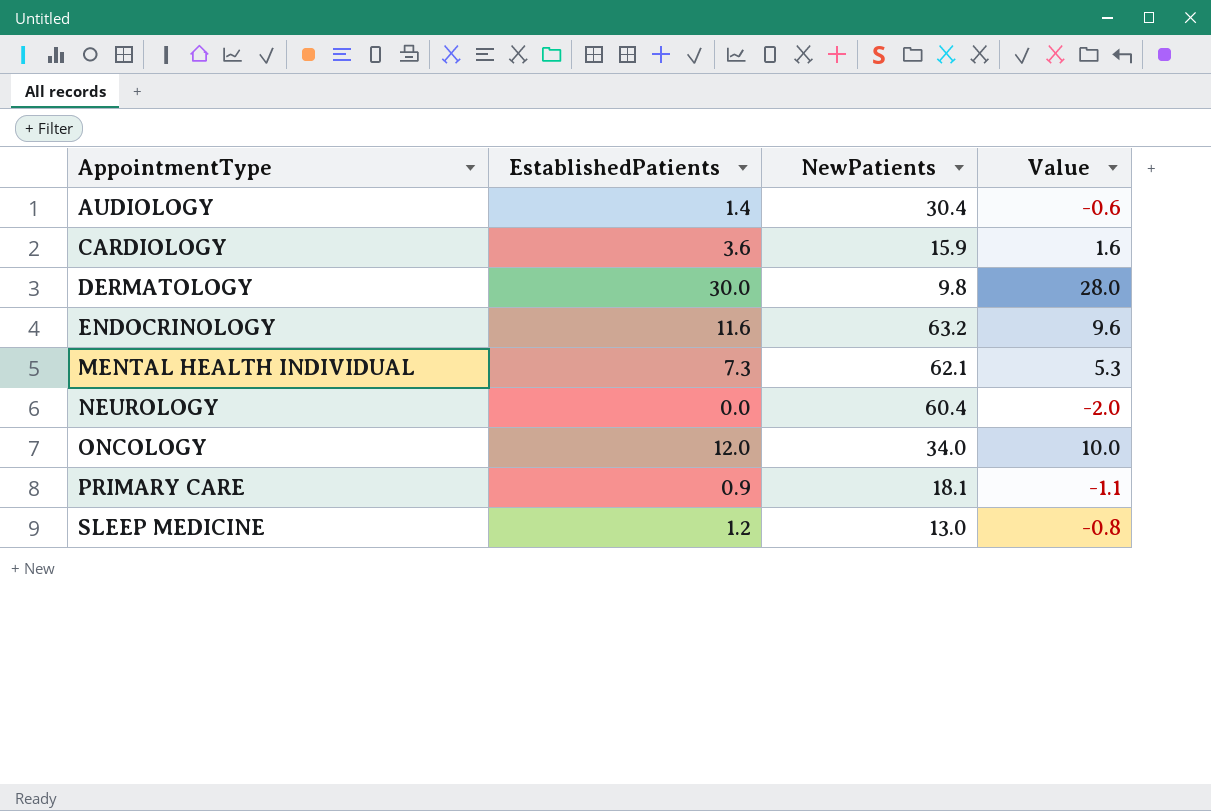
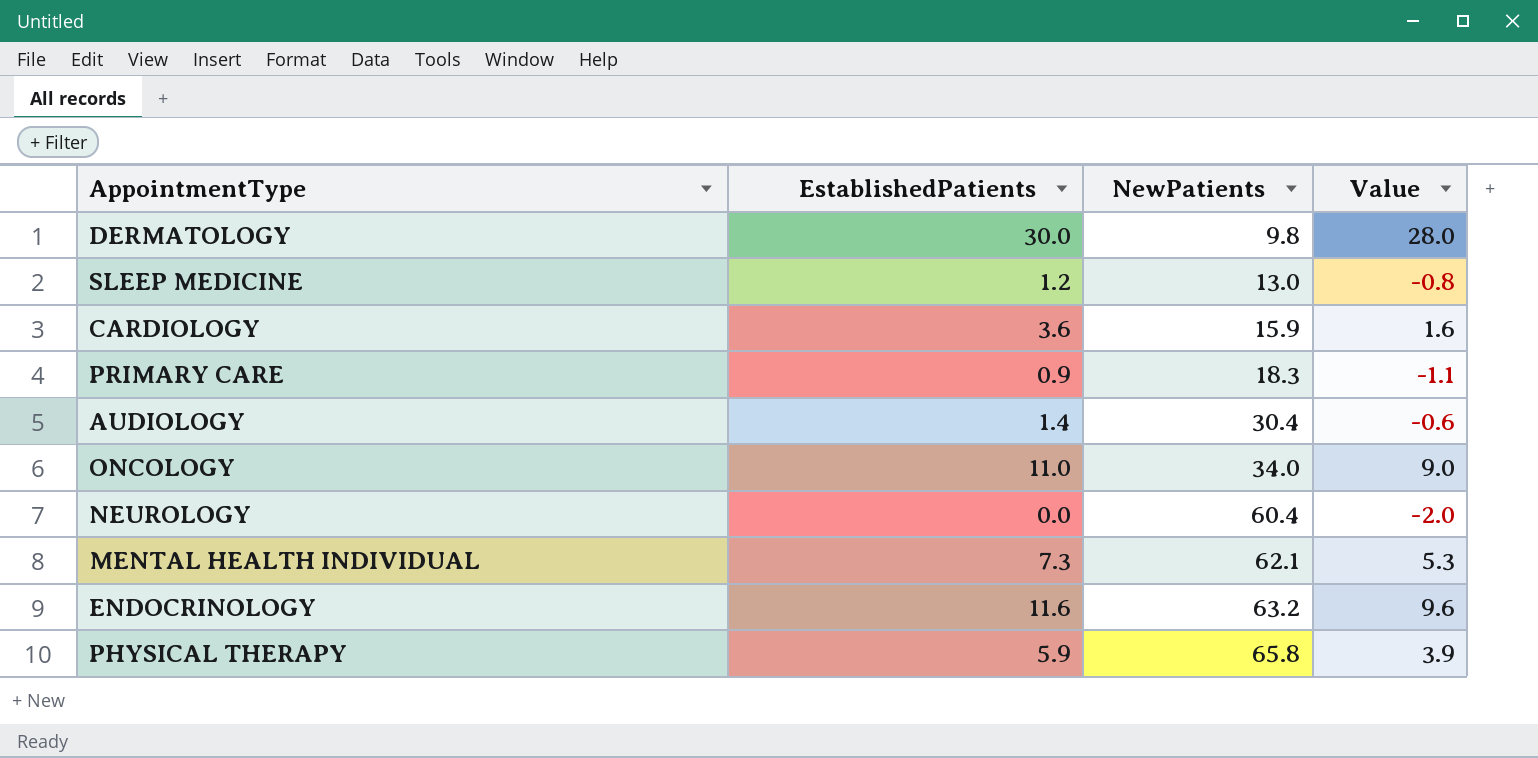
row order: AppointmentType ascending -> NewPatients ascending
PRIMARY CARE | NewPatients: 18.1 -> 18.3
ONCOLOGY | EstablishedPatients: 12.0 -> 11.0
ONCOLOGY | Value: 10.0 -> 9.0
row PHYSICAL THERAPY: none -> 5.9 | 65.8 | 3.9

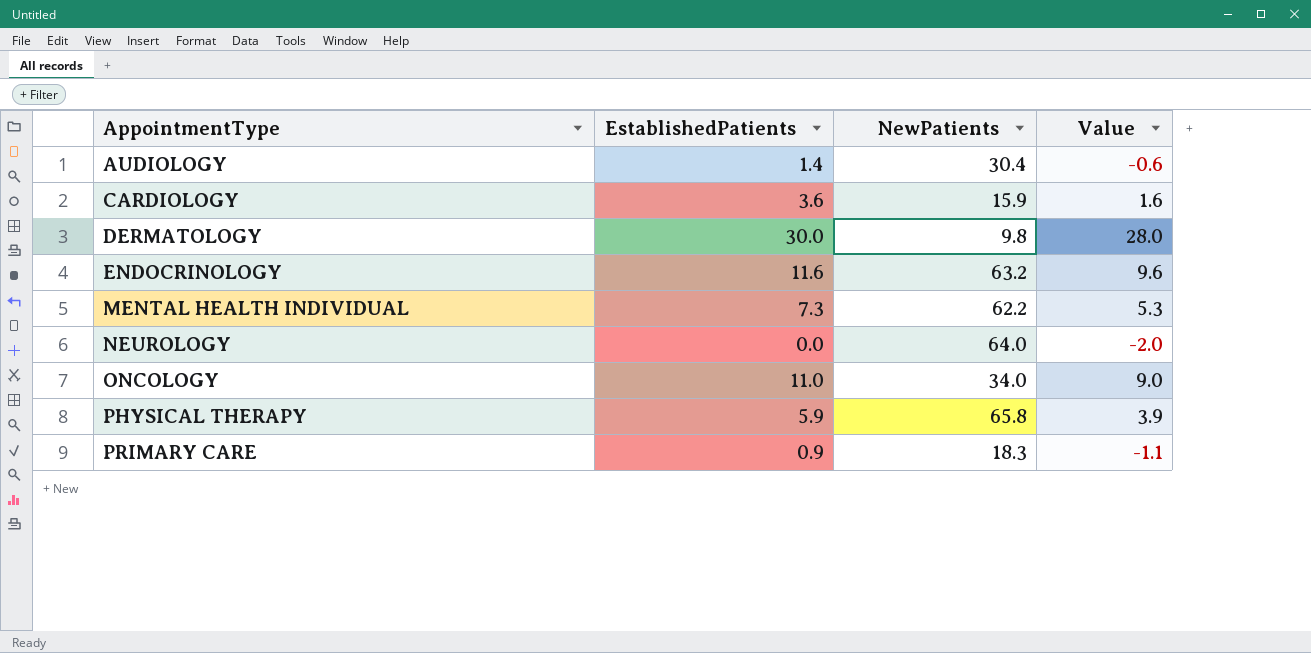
row order: NewPatients ascending -> AppointmentType ascending
row SLEEP MEDICINE: 1.2 | 13.0 | -0.8 -> none
MENTAL HEALTH INDIVIDUAL | NewPatients: 62.1 -> 62.2
NEUROLOGY | NewPatients: 60.4 -> 64.0

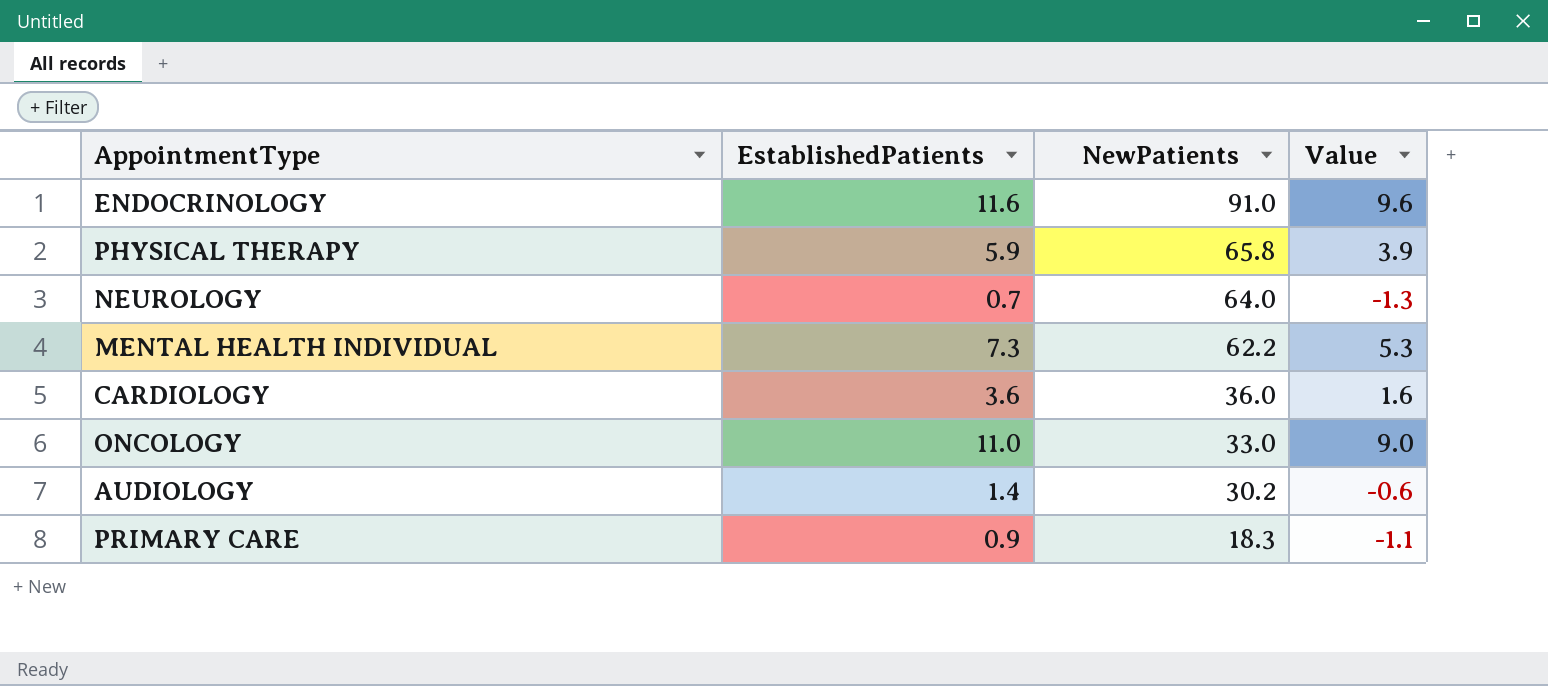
row order: AppointmentType ascending -> NewPatients descending
row DERMATOLOGY: 30.0 | 9.8 | 28.0 -> none
ENDOCRINOLOGY | NewPatients: 63.2 -> 91.0
NEUROLOGY | EstablishedPatients: 0.0 -> 0.7
NEUROLOGY | Value: -2.0 -> -1.3
CARDIOLOGY | NewPatients: 15.9 -> 36.0
ONCOLOGY | NewPatients: 34.0 -> 33.0
AUDIOLOGY | NewPatients: 30.4 -> 30.2

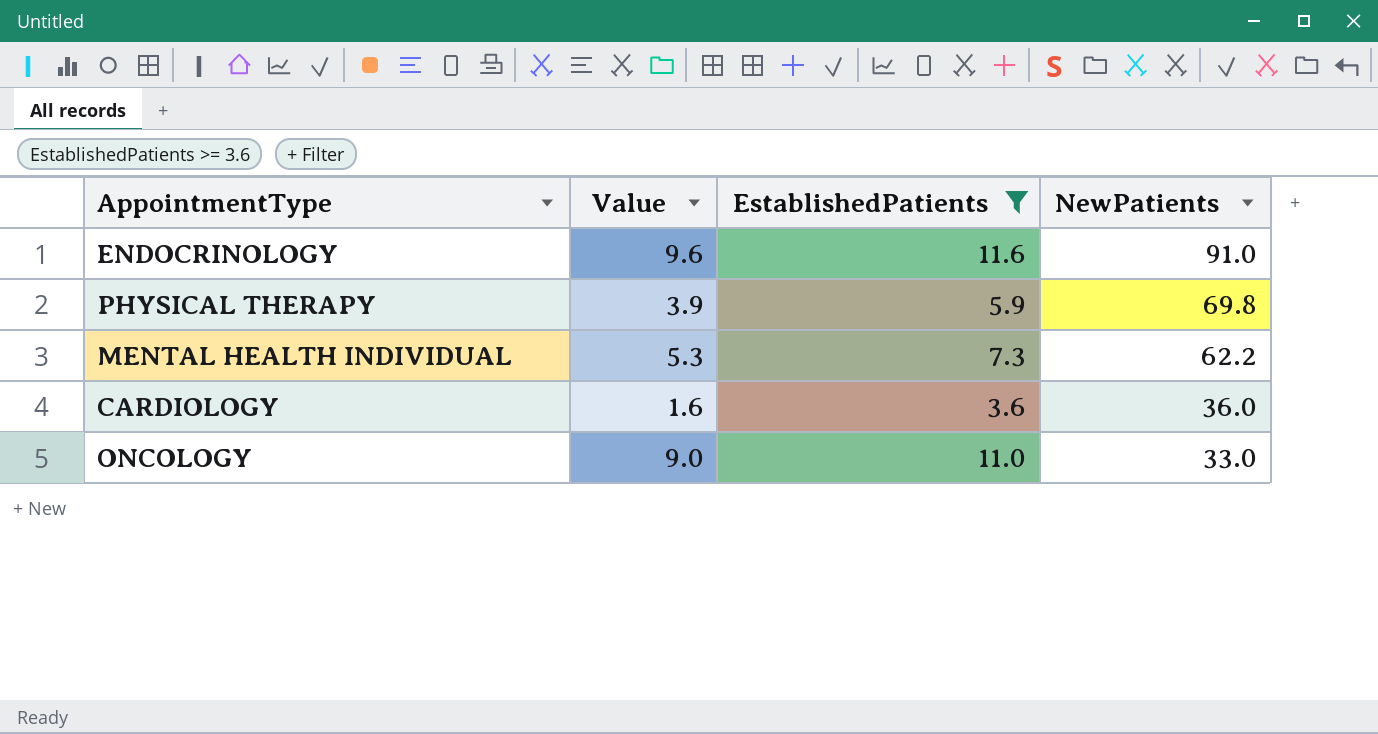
filter: none -> EstablishedPatients >= 3.6
column Value | position: 4 -> 2
PHYSICAL THERAPY | NewPatients: 65.8 -> 69.8

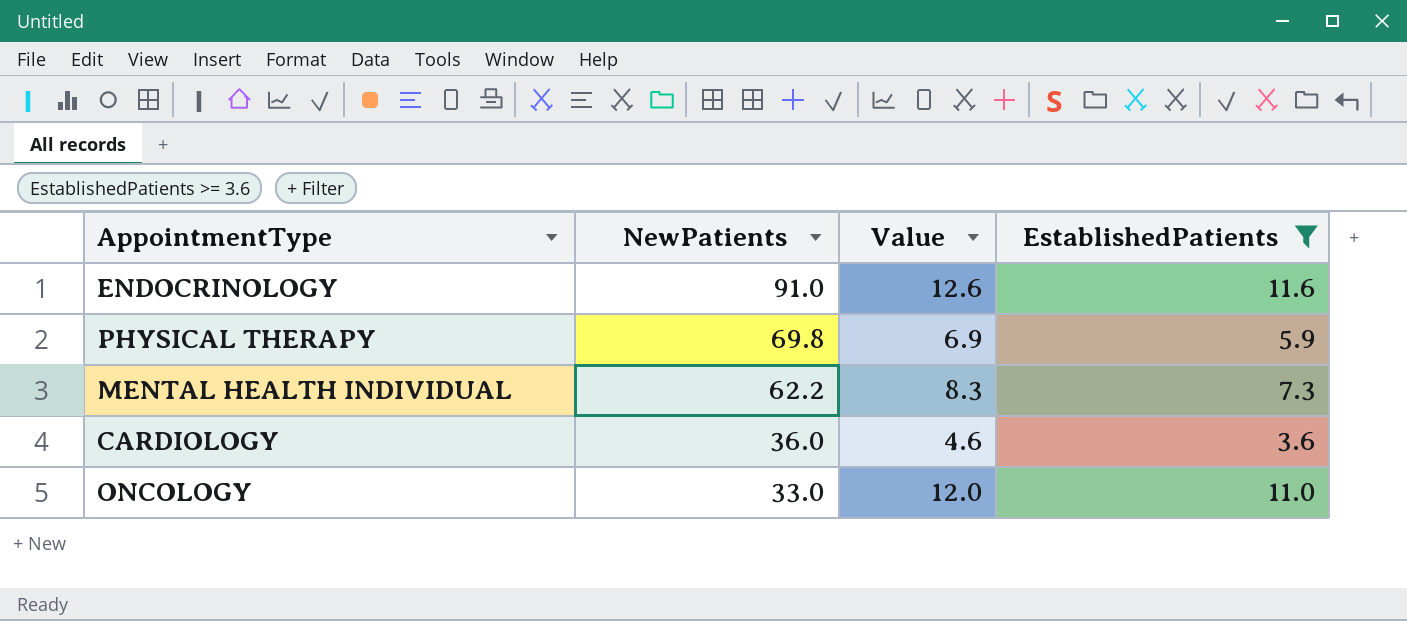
column NewPatients | position: 4 -> 2
column Value | formula: [EstablishedPatients] - 2 -> [EstablishedPatients] + 1

